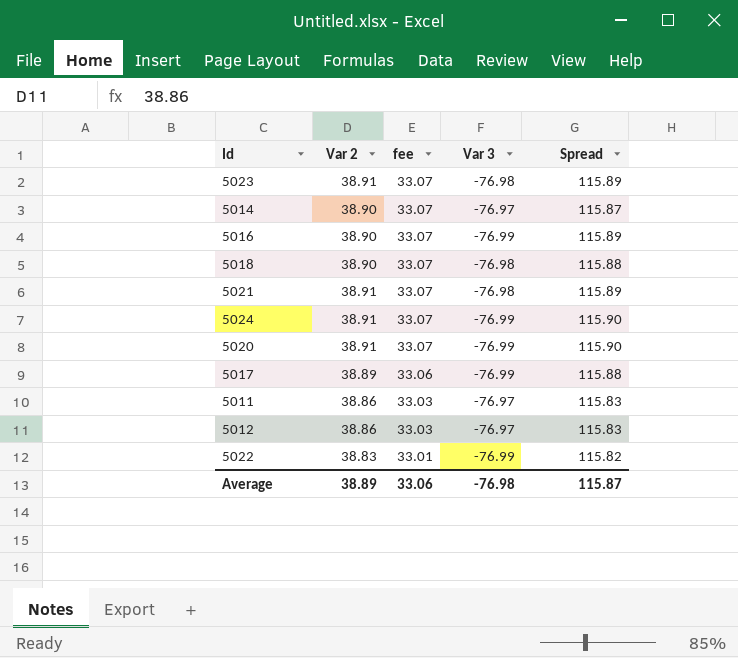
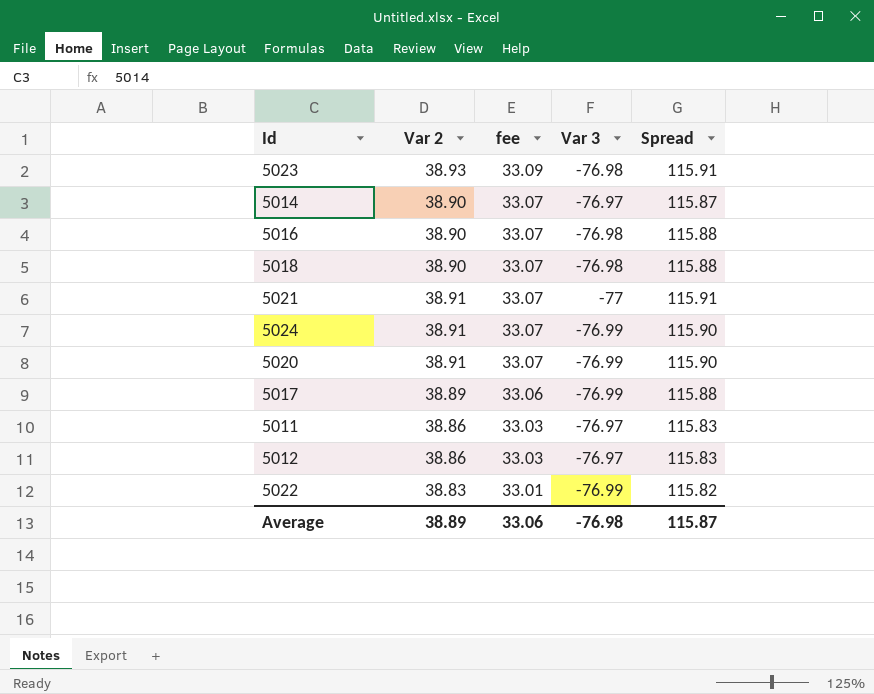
5023 | Var 2: 38.91 -> 38.93
5023 | fee: 33.07 -> 33.09
5023 | Spread: 115.89 -> 115.91
5016 | Var 3: -76.99 -> -76.98
5016 | Spread: 115.89 -> 115.88
5021 | Var 3: -76.98 -> -77
5021 | Spread: 115.89 -> 115.91

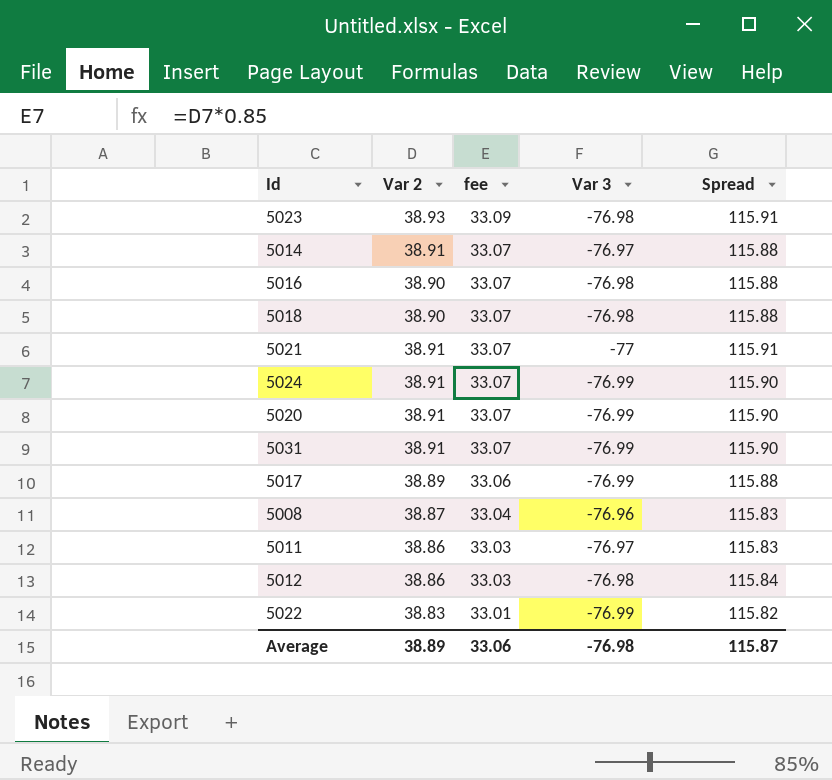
5014 | Var 2: 38.90 -> 38.91
5014 | Spread: 115.87 -> 115.88
row 5031: none -> 38.91 | 33.07 | -76.99 | 115.90
row 5008: none -> 38.87 | 33.04 | -76.96 | 115.83
5012 | Var 3: -76.97 -> -76.98
5012 | Spread: 115.83 -> 115.84

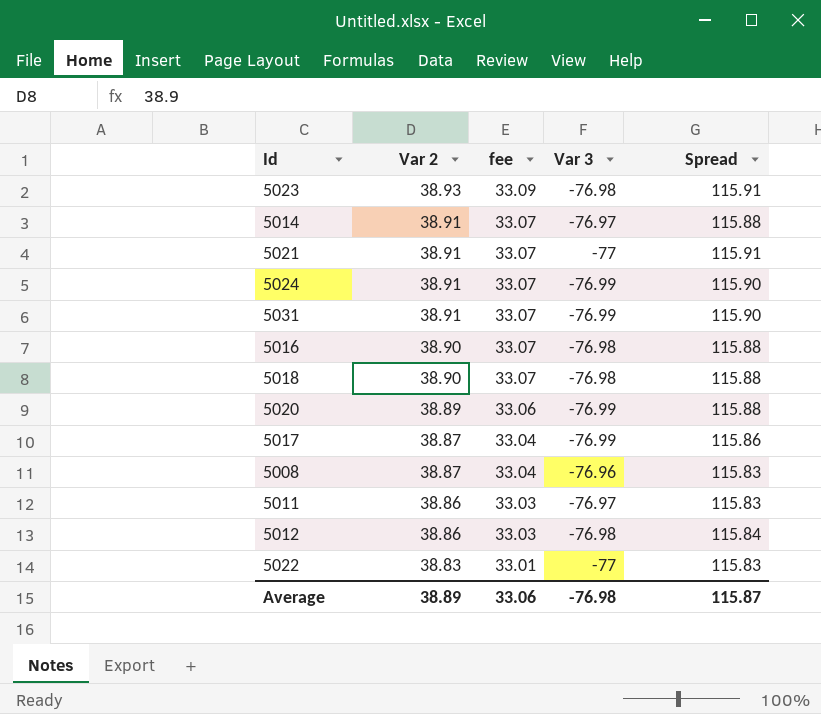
row order: fee descending -> Var 2 descending
5020 | Var 2: 38.91 -> 38.89
5020 | fee: 33.07 -> 33.06
5020 | Spread: 115.90 -> 115.88
5017 | Var 2: 38.89 -> 38.87
5017 | fee: 33.06 -> 33.04
5017 | Spread: 115.88 -> 115.86
5022 | Var 3: -76.99 -> -77
5022 | Spread: 115.82 -> 115.83

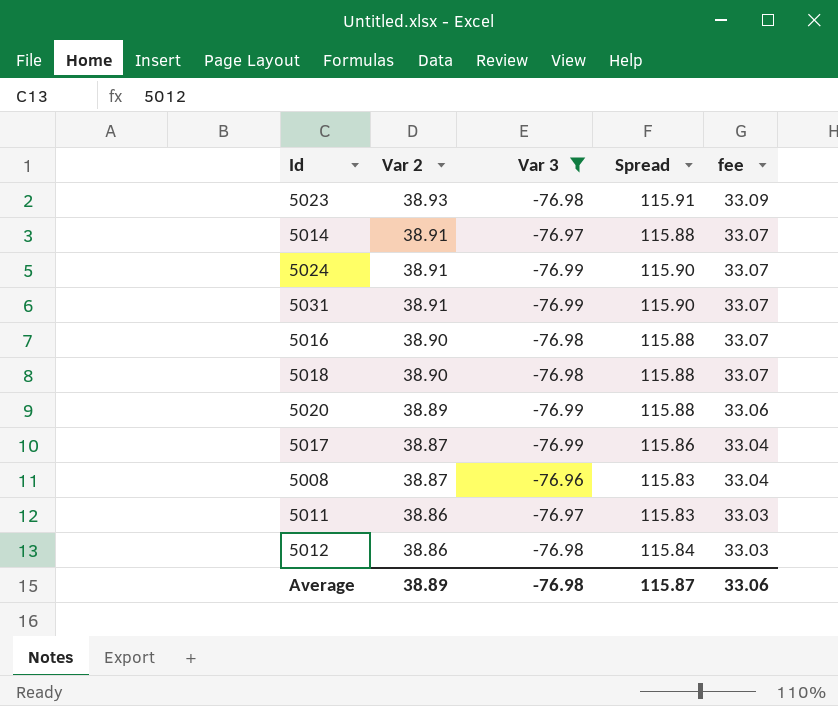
filter: none -> Var 3 != -77
column fee | position: 3 -> 5

